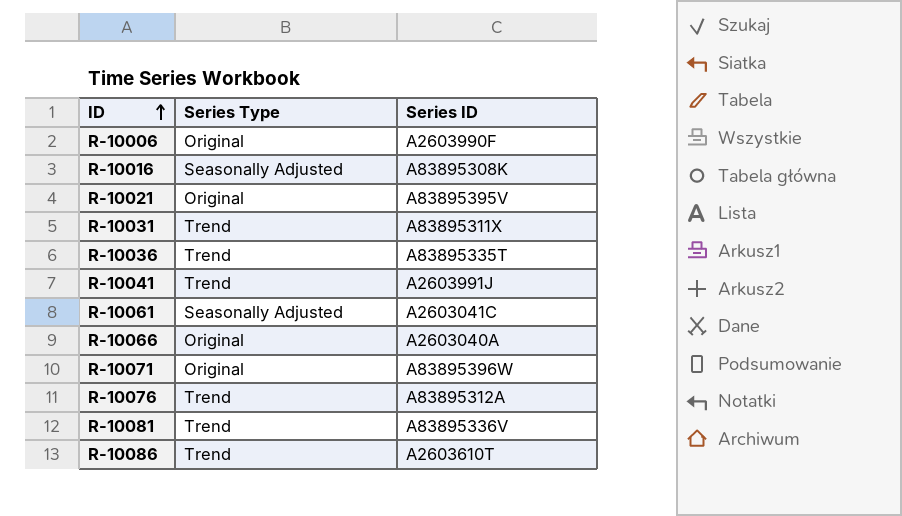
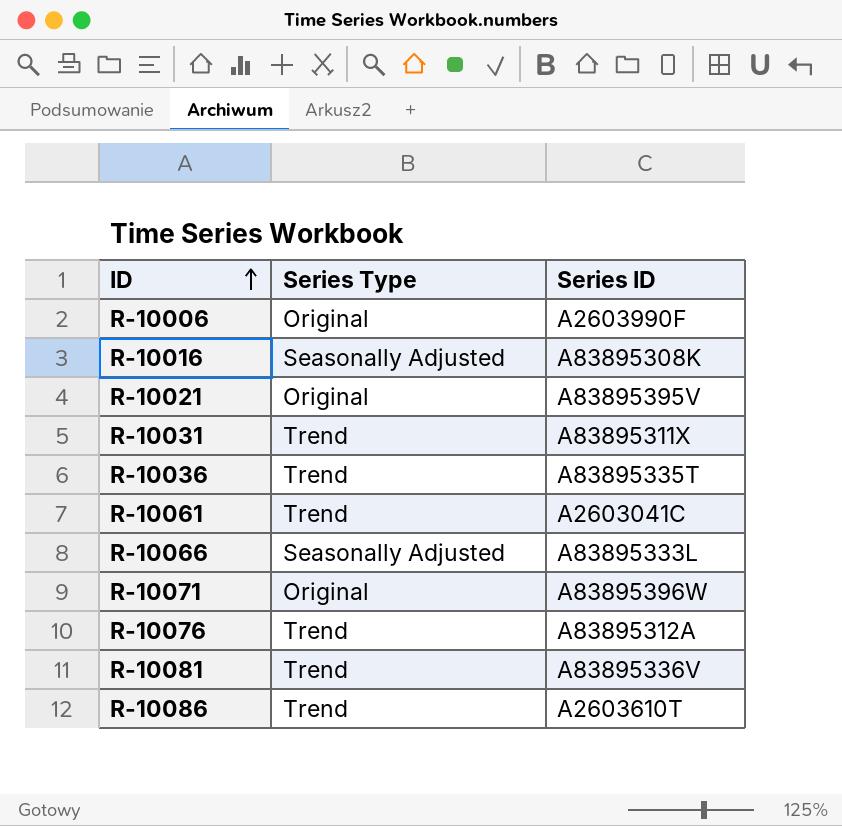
row R-10041: Trend | A2603991J -> none
R-10061 | Series Type: Seasonally Adjusted -> Trend
R-10066 | Series Type: Original -> Seasonally Adjusted
R-10066 | Series ID: A2603040A -> A83895333L

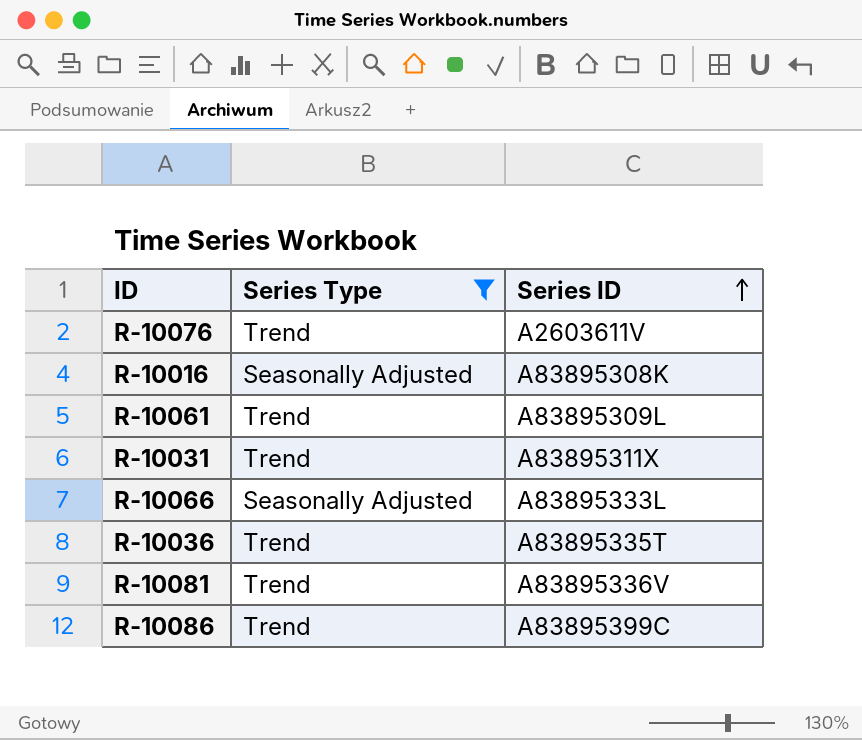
filter: none -> Series Type != Original
row order: ID ascending -> Series ID ascending
R-10076 | Series ID: A83895312A -> A2603611V
R-10061 | Series ID: A2603041C -> A83895309L
R-10086 | Series ID: A2603610T -> A83895399C

